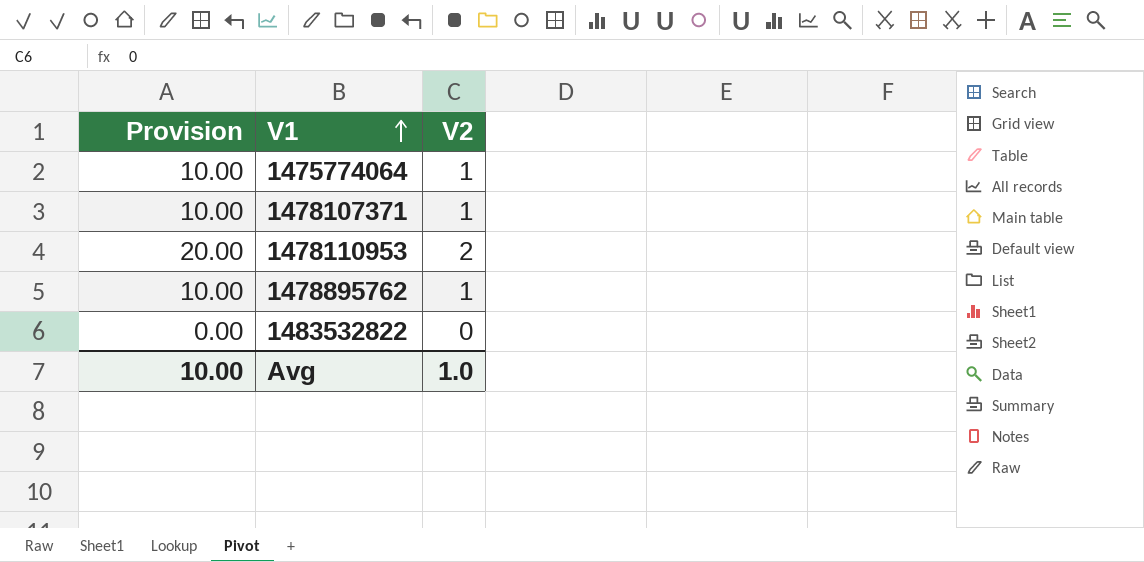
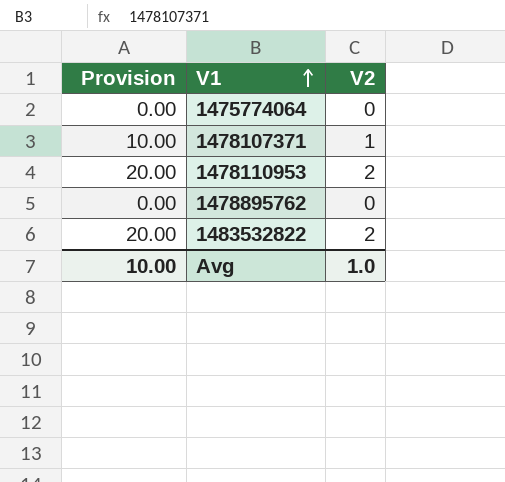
1475774064 | Provision: 10.00 -> 0.00
1475774064 | V2: 1 -> 0
1478895762 | Provision: 10.00 -> 0.00
1478895762 | V2: 1 -> 0
1483532822 | Provision: 0.00 -> 20.00
1483532822 | V2: 0 -> 2

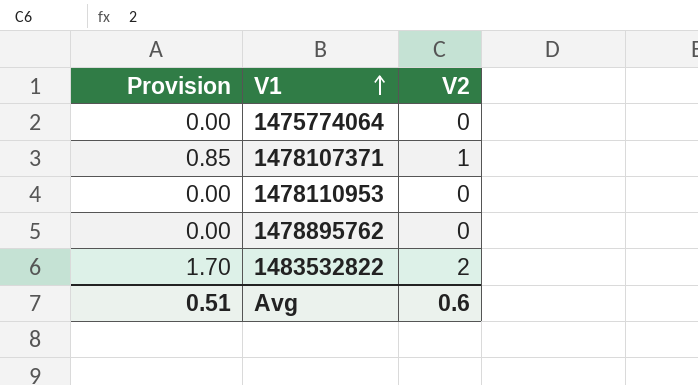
column Provision | formula: [V2] * 10 -> [V2] * 0.85
1478110953 | V2: 2 -> 0
Avg | Provision: 10.00 -> 0.51
Avg | V2: 1.0 -> 0.6

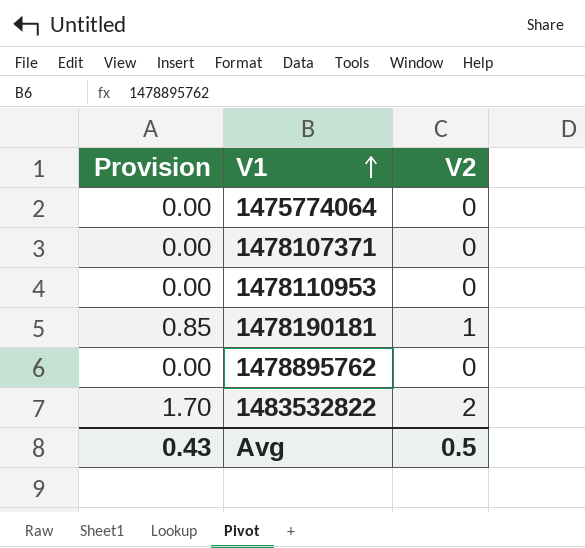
1478107371 | Provision: 0.85 -> 0.00
1478107371 | V2: 1 -> 0
row 1478190181: none -> 0.85 | 1
Avg | Provision: 0.51 -> 0.43
Avg | V2: 0.6 -> 0.5

